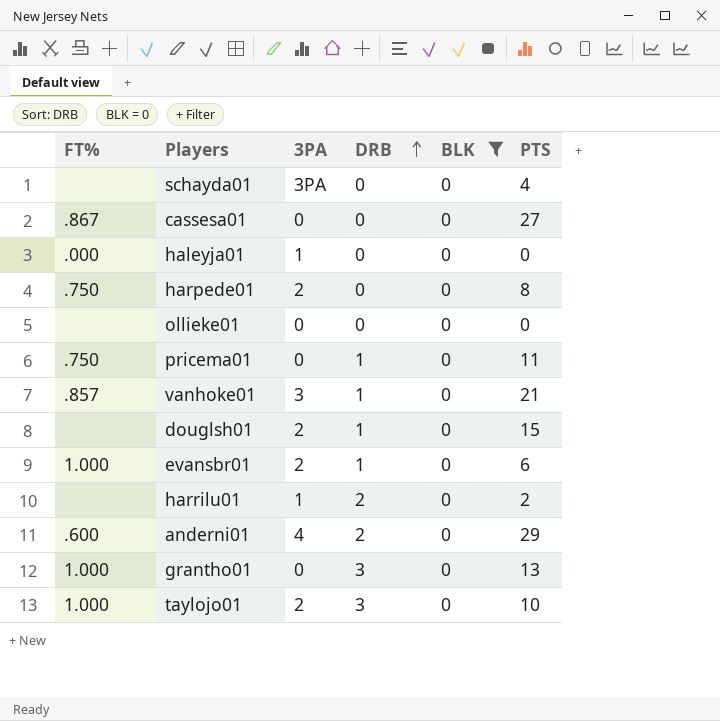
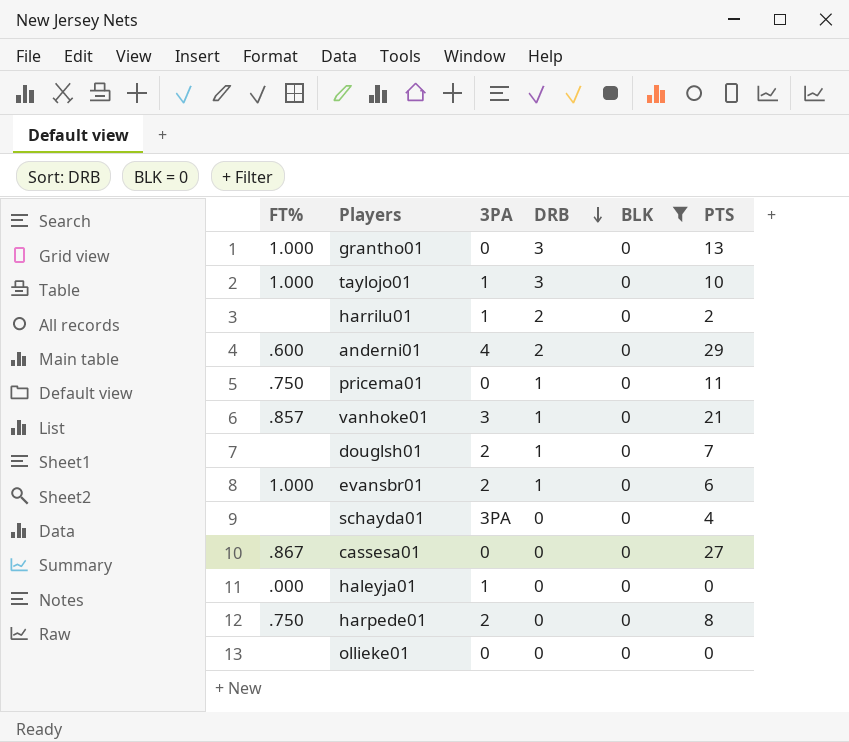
row order: DRB ascending -> DRB descending
taylojo01 | 3PA: 2 -> 1
douglsh01 | PTS: 15 -> 7

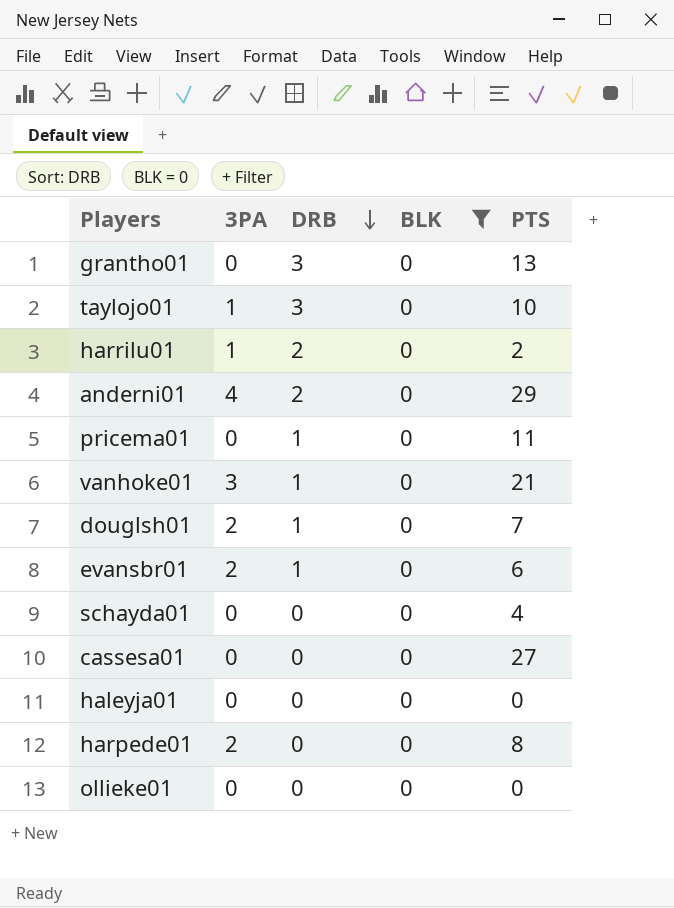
column FT% | position: 1 -> none
schayda01 | 3PA: 3PA -> 0
haleyja01 | 3PA: 1 -> 0

